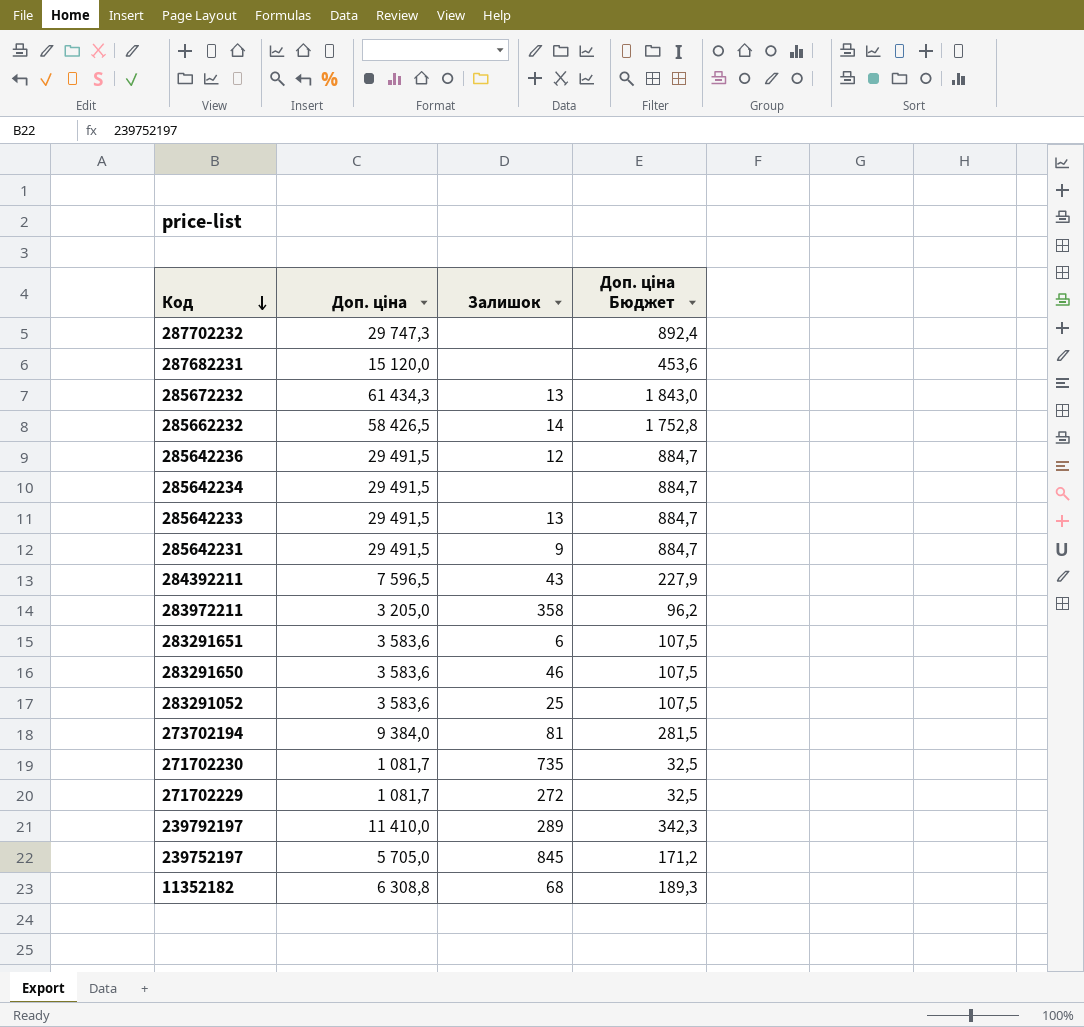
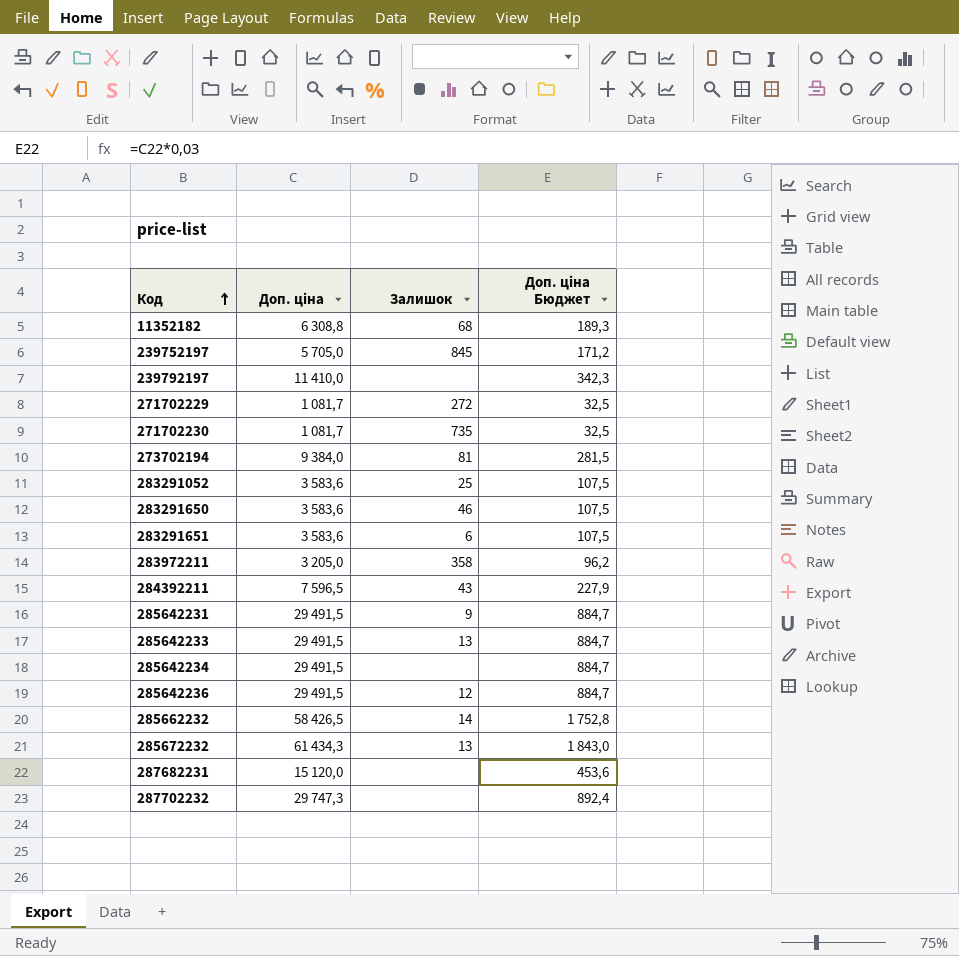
row order: Код descending -> Код ascending
239792197 | Залишок: 289 -> none

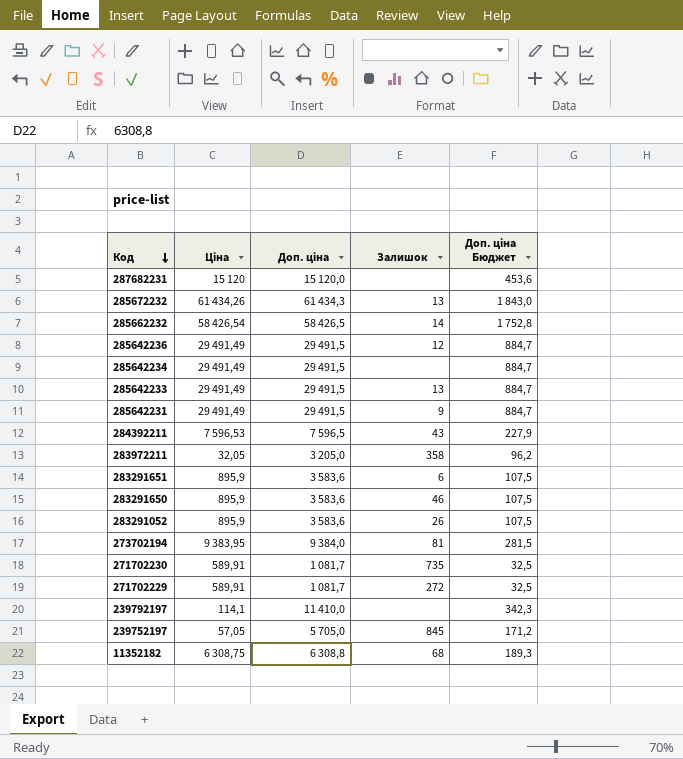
row order: Код ascending -> Код descending
column Ціна | position: none -> 2
row 287702232: 29 747,3 | none | 892,4 -> none
283291052 | Залишок: 25 -> 26

